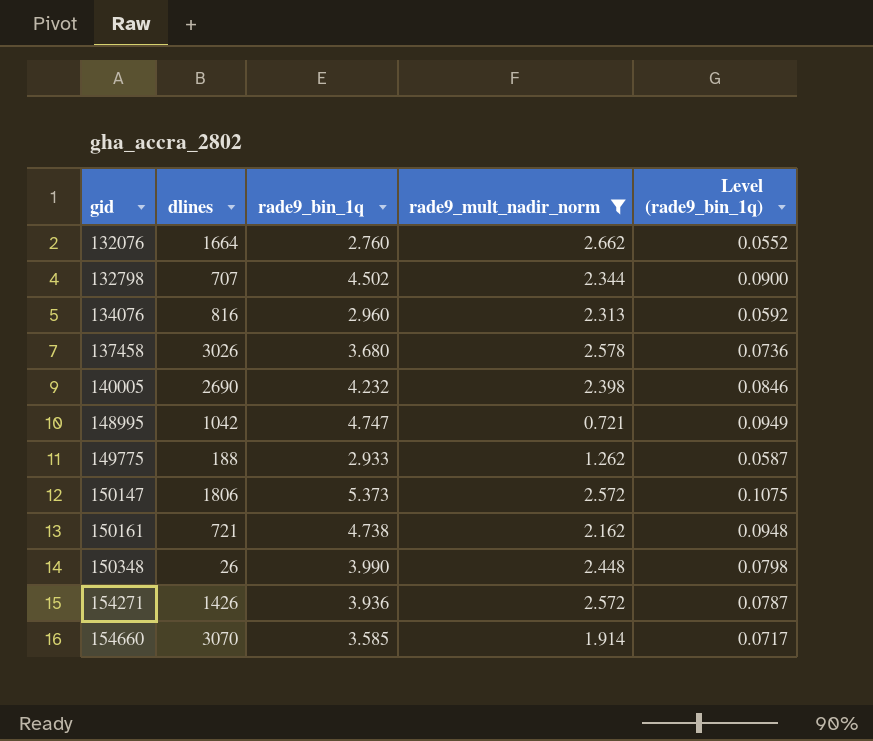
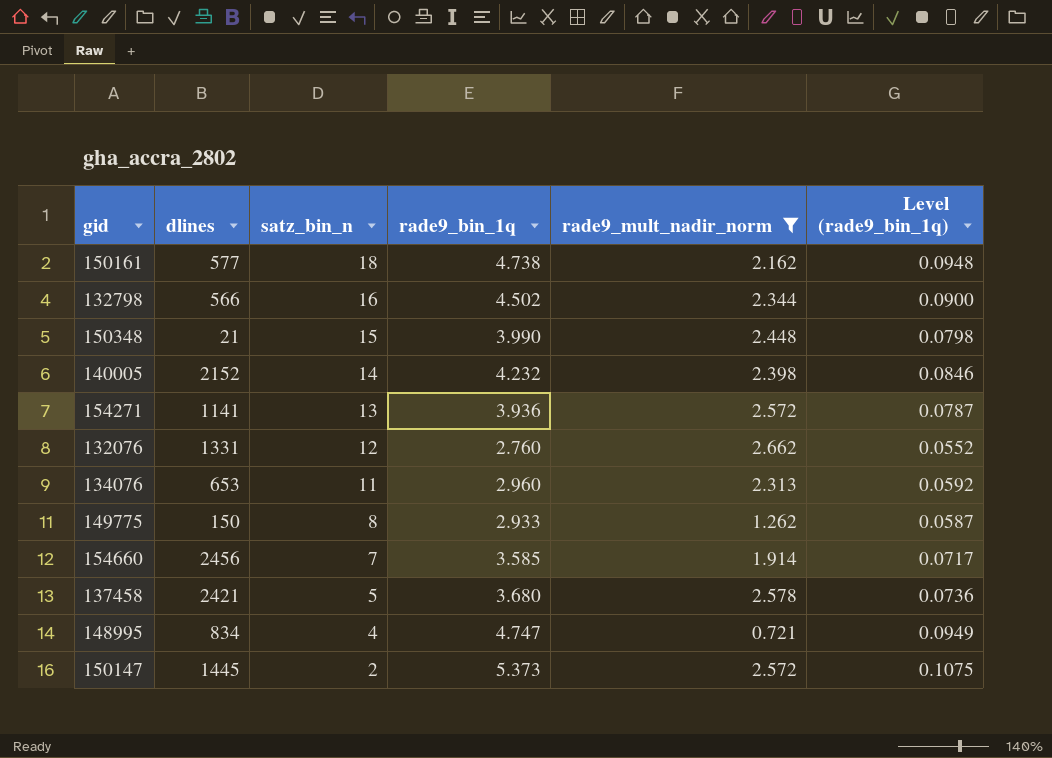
row order: gid ascending -> satz_bin_n descending
column satz_bin_n | position: none -> 3
150161 | dlines: 721 -> 577
132798 | dlines: 707 -> 566
150348 | dlines: 26 -> 21
140005 | dlines: 2690 -> 2152
154271 | dlines: 1426 -> 1141
132076 | dlines: 1664 -> 1331
134076 | dlines: 816 -> 653
149775 | dlines: 188 -> 150
154660 | dlines: 3070 -> 2456
137458 | dlines: 3026 -> 2421
148995 | dlines: 1042 -> 834
150147 | dlines: 1806 -> 1445

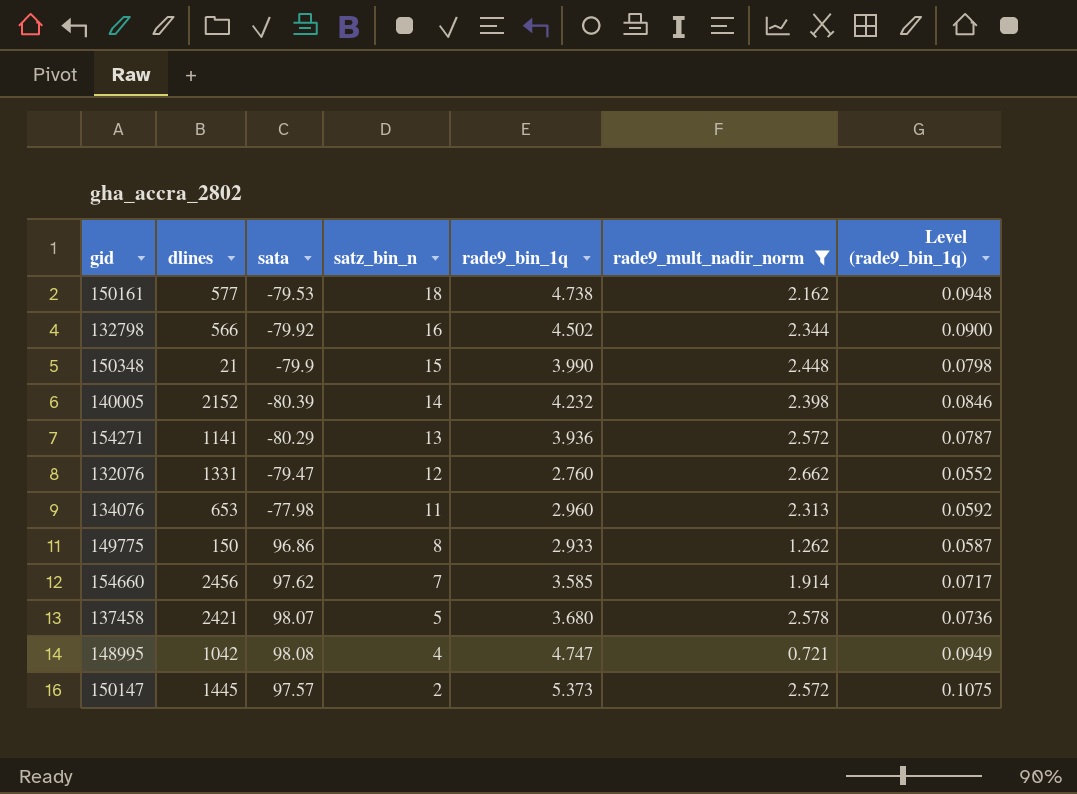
column sata | position: none -> 3
148995 | dlines: 834 -> 1042

